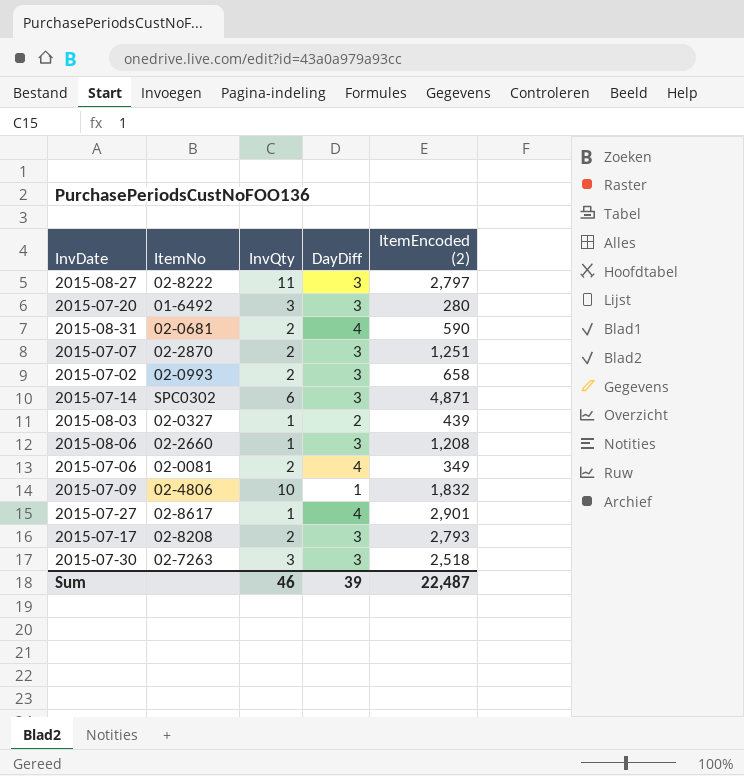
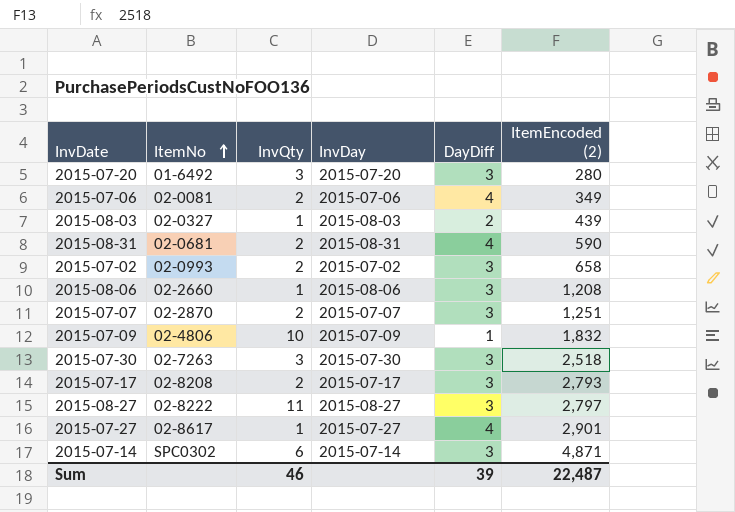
row order: none -> ItemNo ascending
column InvDay | position: none -> 4

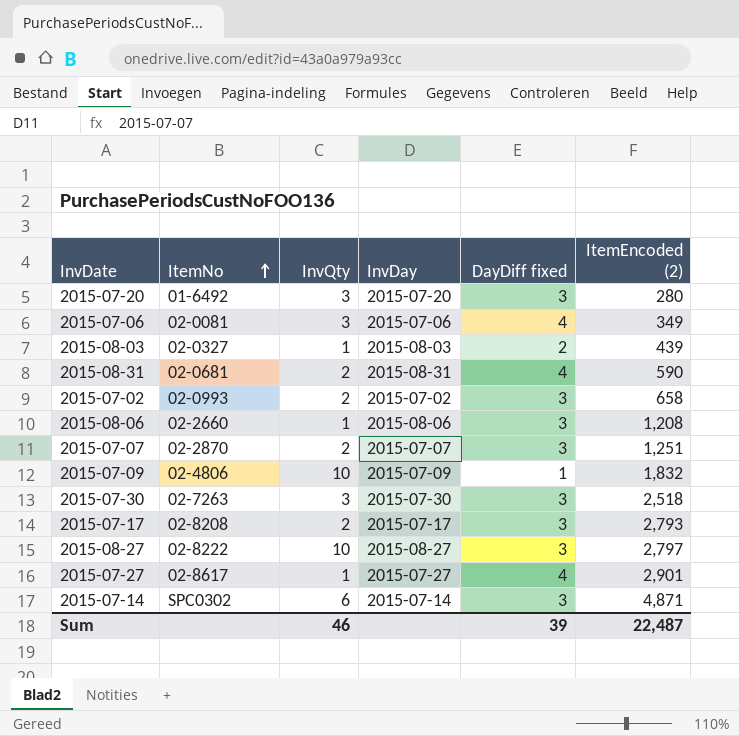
column name: DayDiff -> DayDiff fixed
2015-07-06 | InvQty: 2 -> 3
2015-08-27 | InvQty: 11 -> 10

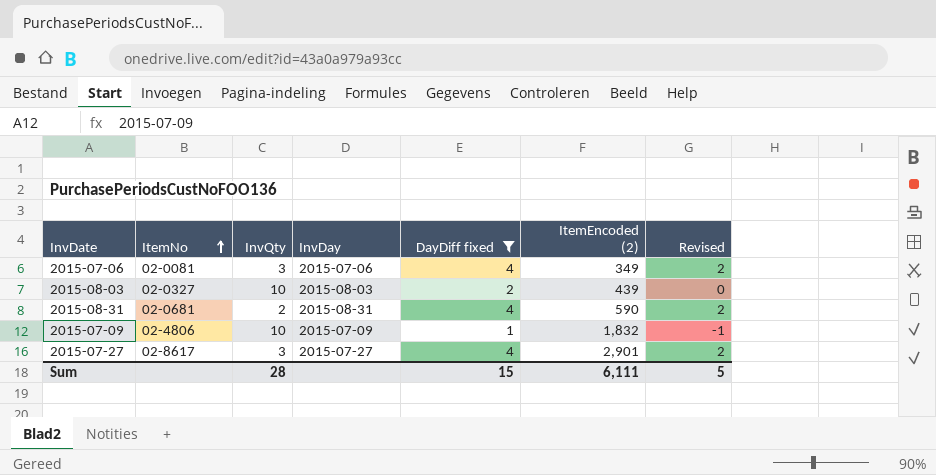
filter: none -> DayDiff fixed != 3
column Revised | formula: none -> [DayDiff fixed] - 2
2015-08-03 | InvQty: 1 -> 10
2015-07-27 | InvQty: 1 -> 3
Sum | InvQty: 46 -> 28
Sum | DayDiff fixed: 39 -> 15
Sum | ItemEncoded (2): 22,487 -> 6,111

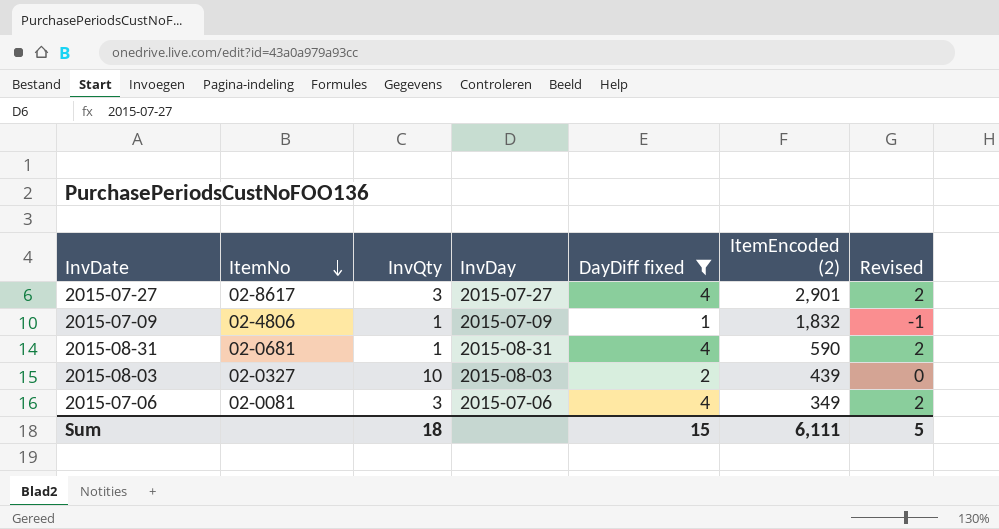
row order: ItemNo ascending -> ItemNo descending
2015-07-09 | InvQty: 10 -> 1
2015-08-31 | InvQty: 2 -> 1
Sum | InvQty: 28 -> 18

